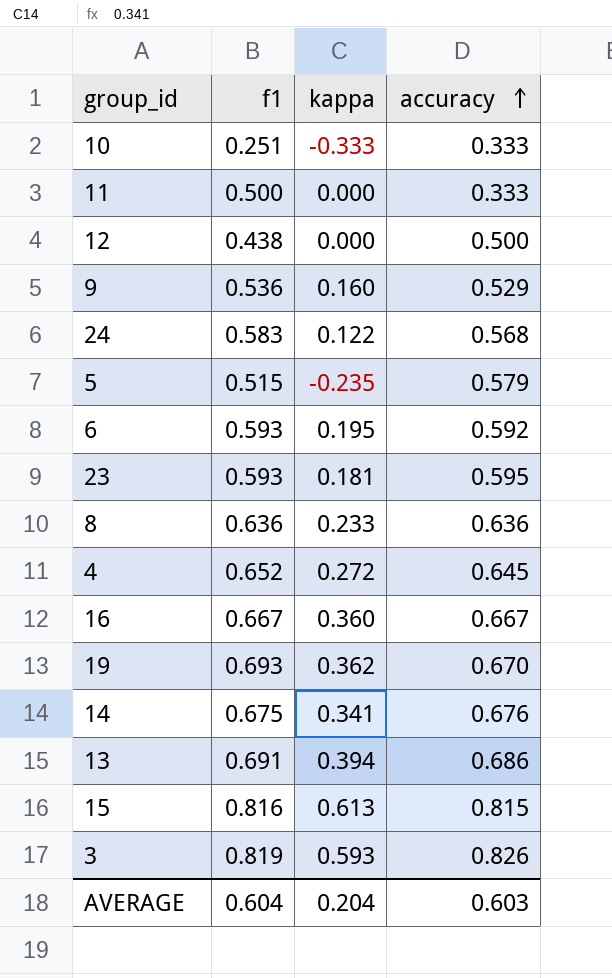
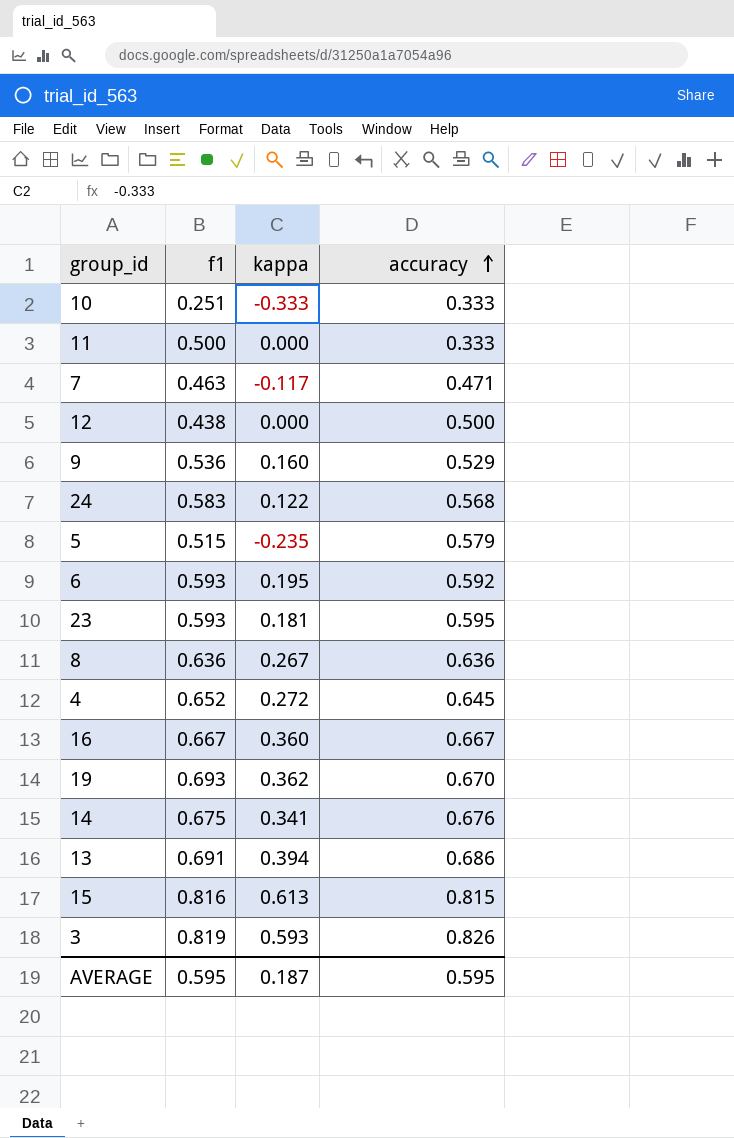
row 7: none -> 0.463 | -0.117 | 0.471
8 | kappa: 0.233 -> 0.267
AVERAGE | f1: 0.604 -> 0.595
AVERAGE | kappa: 0.204 -> 0.187
AVERAGE | accuracy: 0.603 -> 0.595

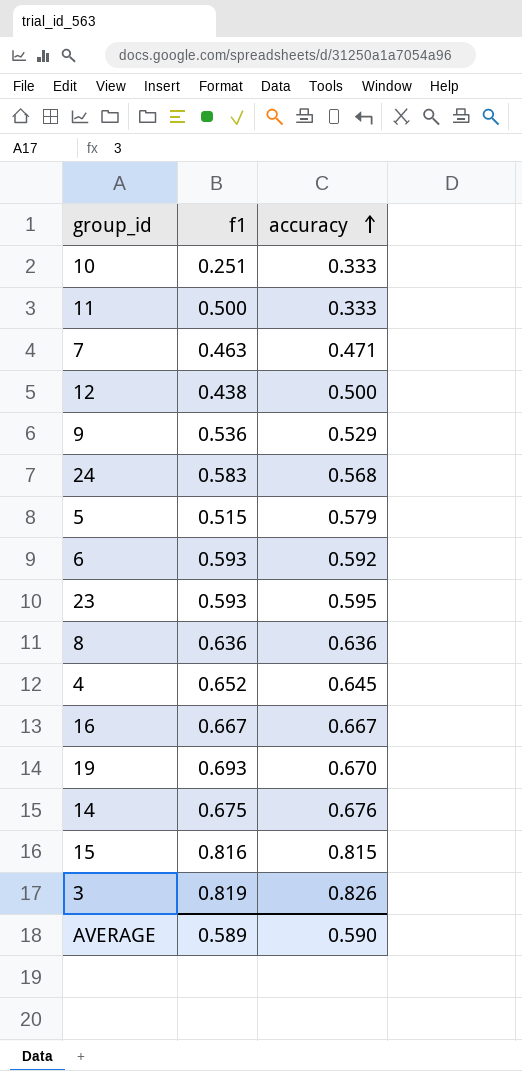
column kappa | position: 3 -> none
row 13: 0.691 | 0.394 | 0.686 -> none
AVERAGE | f1: 0.595 -> 0.589
AVERAGE | accuracy: 0.595 -> 0.590

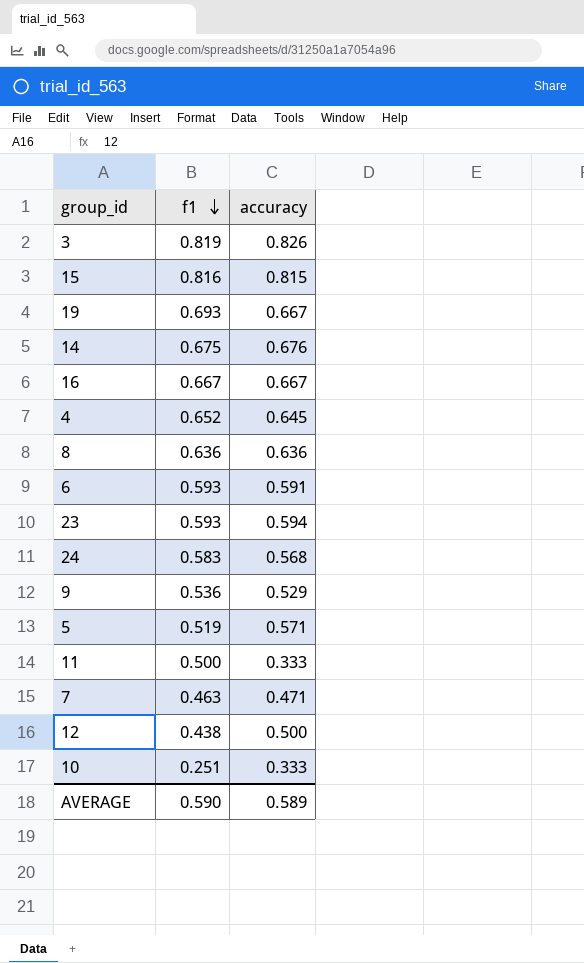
row order: accuracy ascending -> f1 descending
19 | accuracy: 0.670 -> 0.667
6 | accuracy: 0.592 -> 0.591
23 | accuracy: 0.595 -> 0.594
5 | f1: 0.515 -> 0.519
5 | accuracy: 0.579 -> 0.571
AVERAGE | f1: 0.589 -> 0.590
AVERAGE | accuracy: 0.590 -> 0.589

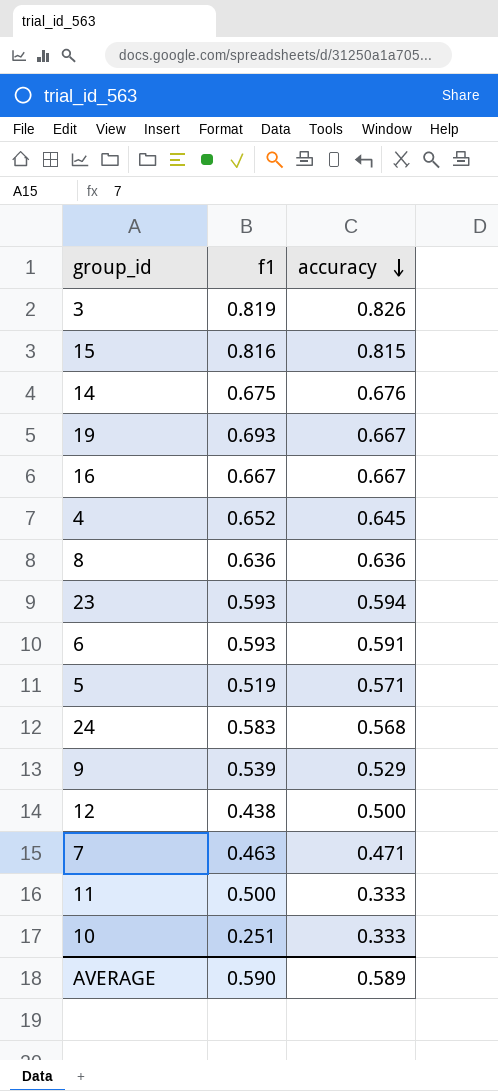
row order: f1 descending -> accuracy descending
9 | f1: 0.536 -> 0.539

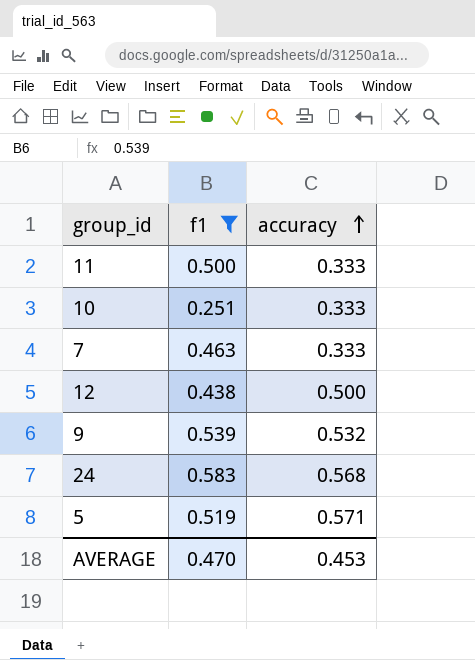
filter: none -> f1 <= 0.583
row order: accuracy descending -> accuracy ascending
7 | accuracy: 0.471 -> 0.333
9 | accuracy: 0.529 -> 0.532
AVERAGE | f1: 0.590 -> 0.470
AVERAGE | accuracy: 0.589 -> 0.453

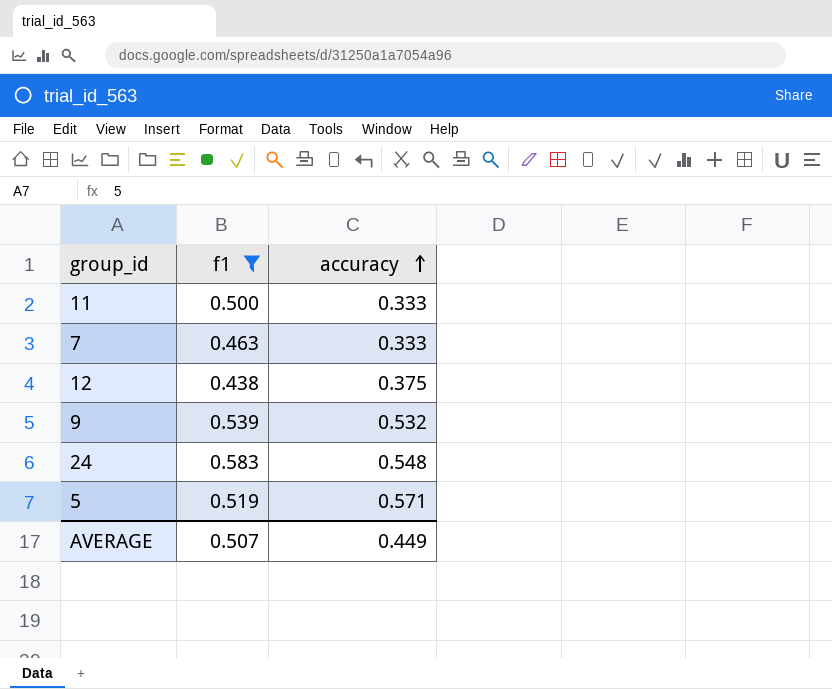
row 10: 0.251 | 0.333 -> none
12 | accuracy: 0.500 -> 0.375
24 | accuracy: 0.568 -> 0.548
AVERAGE | f1: 0.470 -> 0.507
AVERAGE | accuracy: 0.453 -> 0.449

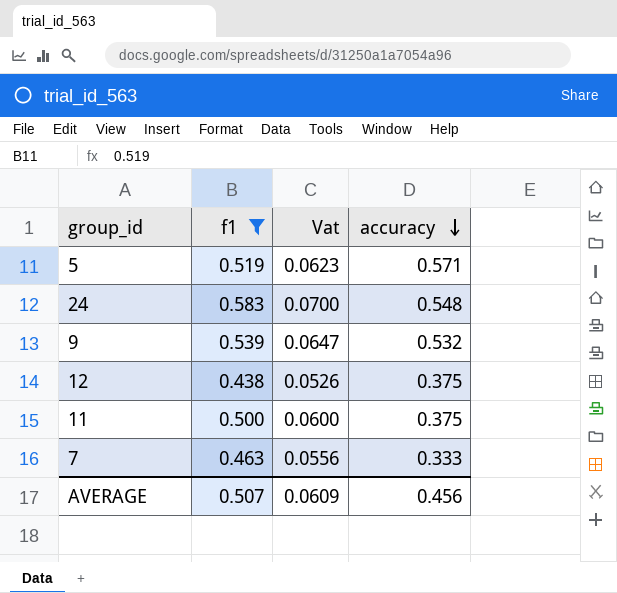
row order: accuracy ascending -> accuracy descending
column Vat | formula: none -> [f1] * 0.12
11 | accuracy: 0.333 -> 0.375
AVERAGE | accuracy: 0.449 -> 0.456

